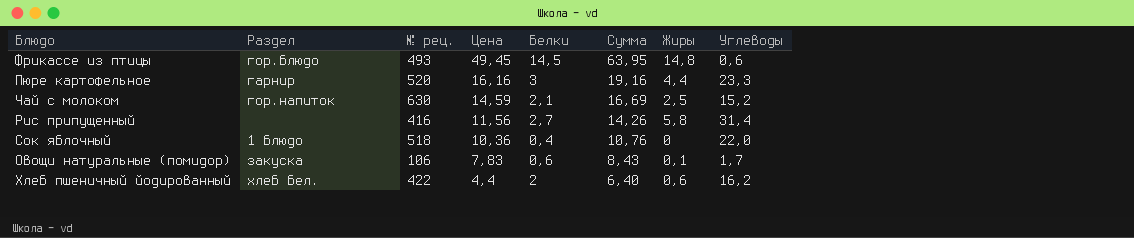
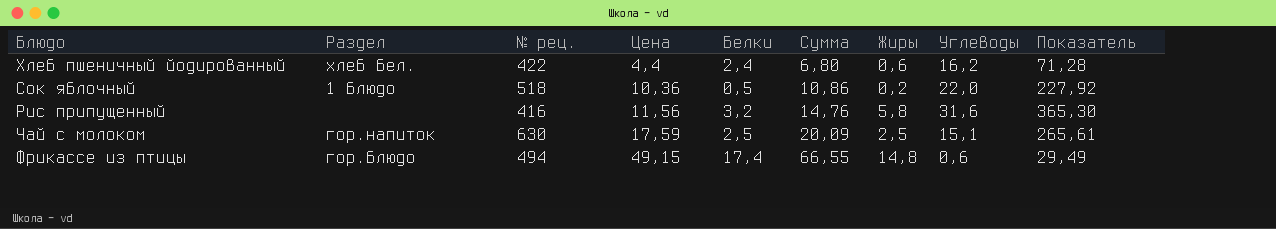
row order: Цена descending -> Цена ascending
column Показатель | formula: none -> [Цена] * [Углеводы]
row Пюре картофельное: гарнир | 520 | 16,16 | 3 | 19,16 | 4,4 | 23,3 -> none
row Овощи натуральные (помидор): закуска | 106 | 7,83 | 0,6 | 8,43 | 0,1 | 1,7 -> none
Хлеб пшеничный йодированный | Белки: 2 -> 2,4
Хлеб пшеничный йодированный | Сумма: 6,40 -> 6,80
Сок яблочный | Белки: 0,4 -> 0,5
Сок яблочный | Сумма: 10,76 -> 10,86
Сок яблочный | Жиры: 0 -> 0,2
Рис припущенный | Белки: 2,7 -> 3,2
Рис припущенный | Сумма: 14,26 -> 14,76
Рис припущенный | Углеводы: 31,4 -> 31,6
Чай с молоком | Цена: 14,59 -> 17,59
Чай с молоком | Белки: 2,1 -> 2,5
Чай с молоком | Сумма: 16,69 -> 20,09
Чай с молоком | Углеводы: 15,2 -> 15,1
Фрикассе из птицы | № рец.: 493 -> 494
Фрикассе из птицы | Цена: 49,45 -> 49,15
Фрикассе из птицы | Белки: 14,5 -> 17,4
Фрикассе из птицы | Сумма: 63,95 -> 66,55

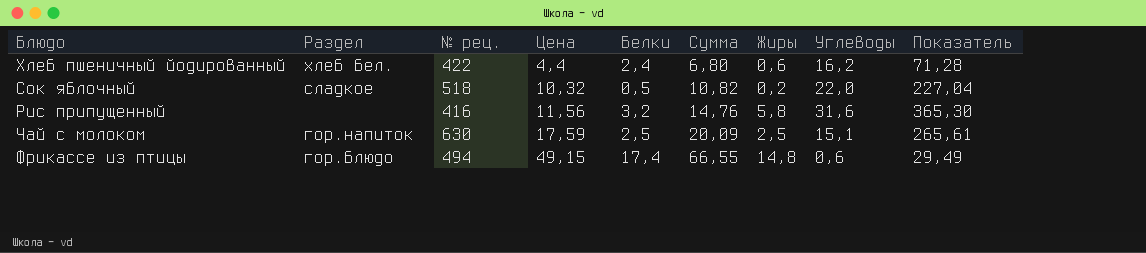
Сок яблочный | Раздел: 1 блюдо -> сладкое
Сок яблочный | Цена: 10,36 -> 10,32
Сок яблочный | Сумма: 10,86 -> 10,82
Сок яблочный | Показатель: 227,92 -> 227,04

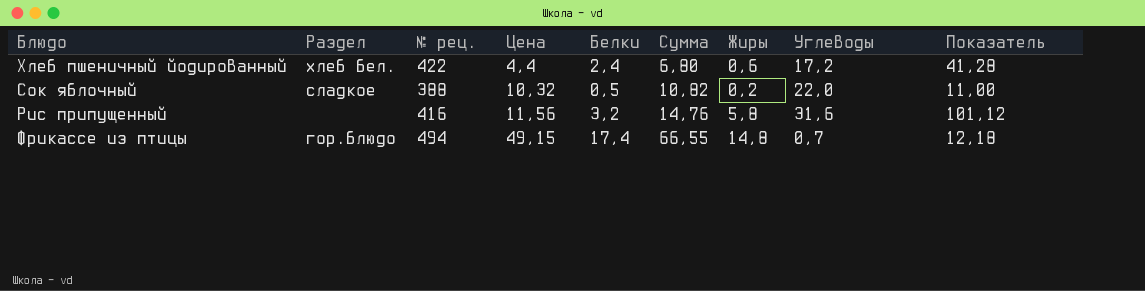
column Показатель | formula: [Цена] * [Углеводы] -> [Белки] * [Углеводы]
row Чай с молоком: гор.напиток | 630 | 17,59 | 2,5 | 20,09 | 2,5 | 15,1 | 265,61 -> none
Хлеб пшеничный йодированный | Углеводы: 16,2 -> 17,2
Сок яблочный | № рец.: 518 -> 388
Фрикассе из птицы | Углеводы: 0,6 -> 0,7

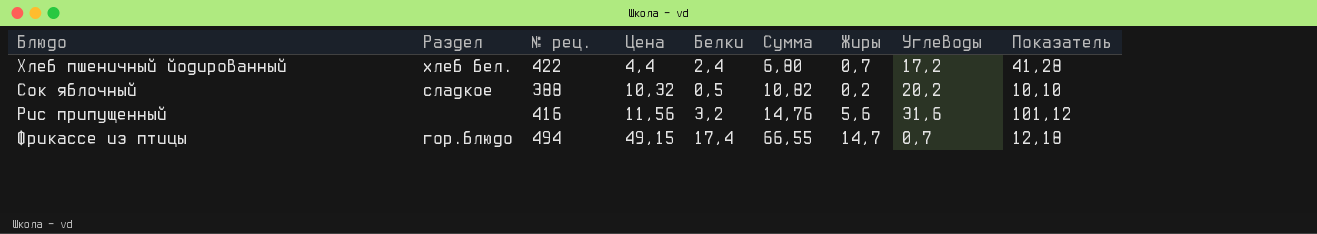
Хлеб пшеничный йодированный | Жиры: 0,6 -> 0,7
Сок яблочный | Углеводы: 22,0 -> 20,2
Сок яблочный | Показатель: 11,00 -> 10,10
Рис припущенный | Жиры: 5,8 -> 5,6
Фрикассе из птицы | Жиры: 14,8 -> 14,7

